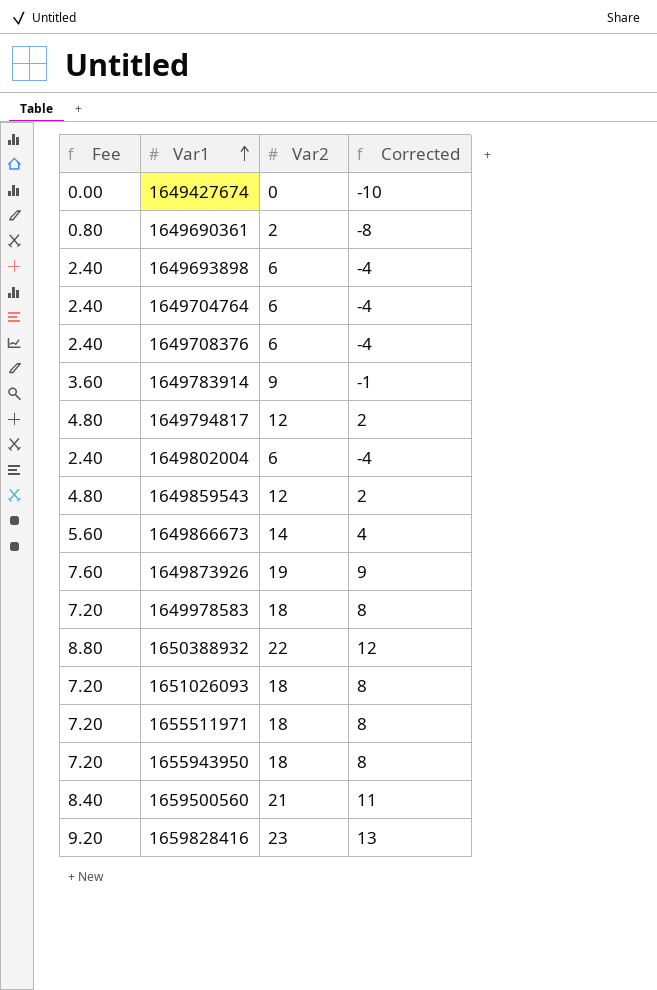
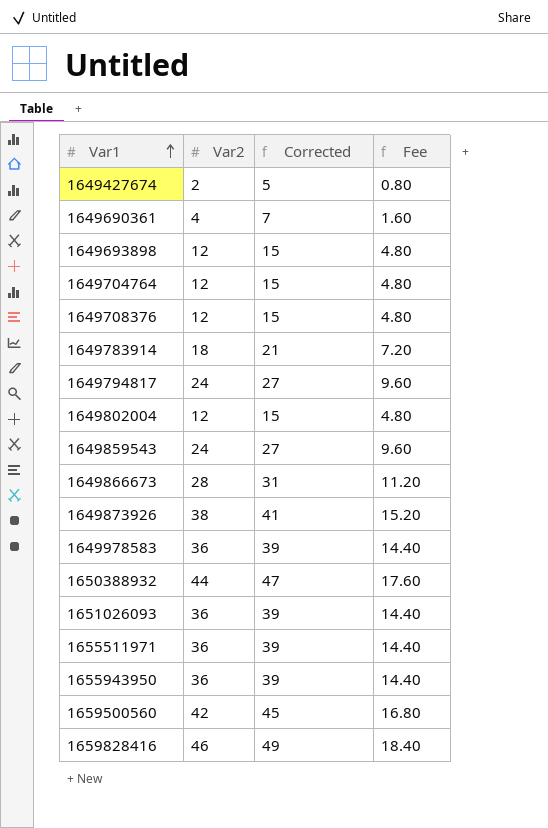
column Corrected | formula: [Var2] - 10 -> [Var2] + 3
column Fee | position: 1 -> 4
1649427674 | Var2: 0 -> 2
1649427674 | Fee: 0.00 -> 0.80
1649690361 | Var2: 2 -> 4
1649690361 | Fee: 0.80 -> 1.60
1649693898 | Var2: 6 -> 12
1649693898 | Fee: 2.40 -> 4.80
1649704764 | Var2: 6 -> 12
1649704764 | Fee: 2.40 -> 4.80
1649708376 | Var2: 6 -> 12
1649708376 | Fee: 2.40 -> 4.80
1649783914 | Var2: 9 -> 18
1649783914 | Fee: 3.60 -> 7.20
1649794817 | Var2: 12 -> 24
1649794817 | Fee: 4.80 -> 9.60
1649802004 | Var2: 6 -> 12
1649802004 | Fee: 2.40 -> 4.80
1649859543 | Var2: 12 -> 24
1649859543 | Fee: 4.80 -> 9.60
1649866673 | Var2: 14 -> 28
1649866673 | Fee: 5.60 -> 11.20
1649873926 | Var2: 19 -> 38
1649873926 | Fee: 7.60 -> 15.20
1649978583 | Var2: 18 -> 36
1649978583 | Fee: 7.20 -> 14.40
1650388932 | Var2: 22 -> 44
1650388932 | Fee: 8.80 -> 17.60
1651026093 | Var2: 18 -> 36
1651026093 | Fee: 7.20 -> 14.40
1655511971 | Var2: 18 -> 36
1655511971 | Fee: 7.20 -> 14.40
1655943950 | Var2: 18 -> 36
1655943950 | Fee: 7.20 -> 14.40
1659500560 | Var2: 21 -> 42
1659500560 | Fee: 8.40 -> 16.80
1659828416 | Var2: 23 -> 46
1659828416 | Fee: 9.20 -> 18.40

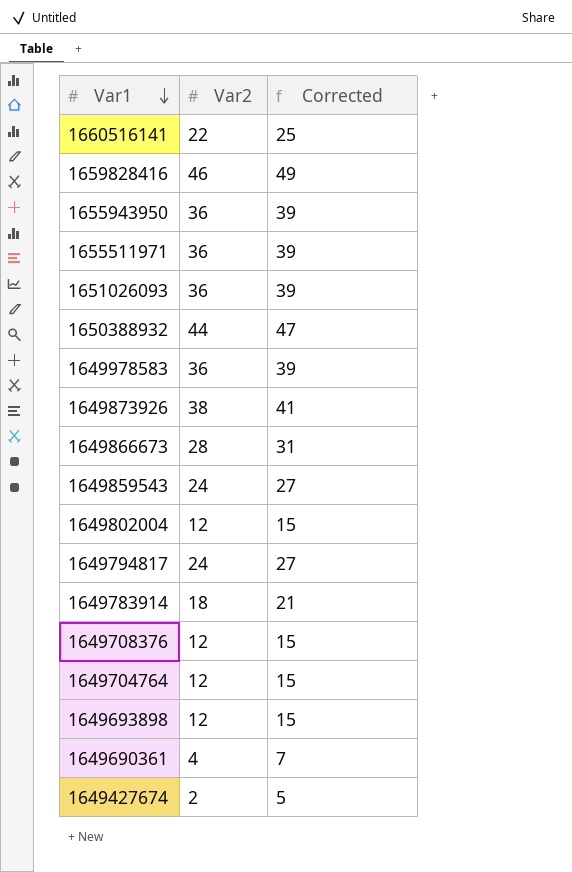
row order: Var1 ascending -> Var1 descending
column Fee | formula: [Var2] * 0.4 -> none
row 1659500560: 42 | 45 | 16.80 -> none
row 1660516141: none -> 22 | 25

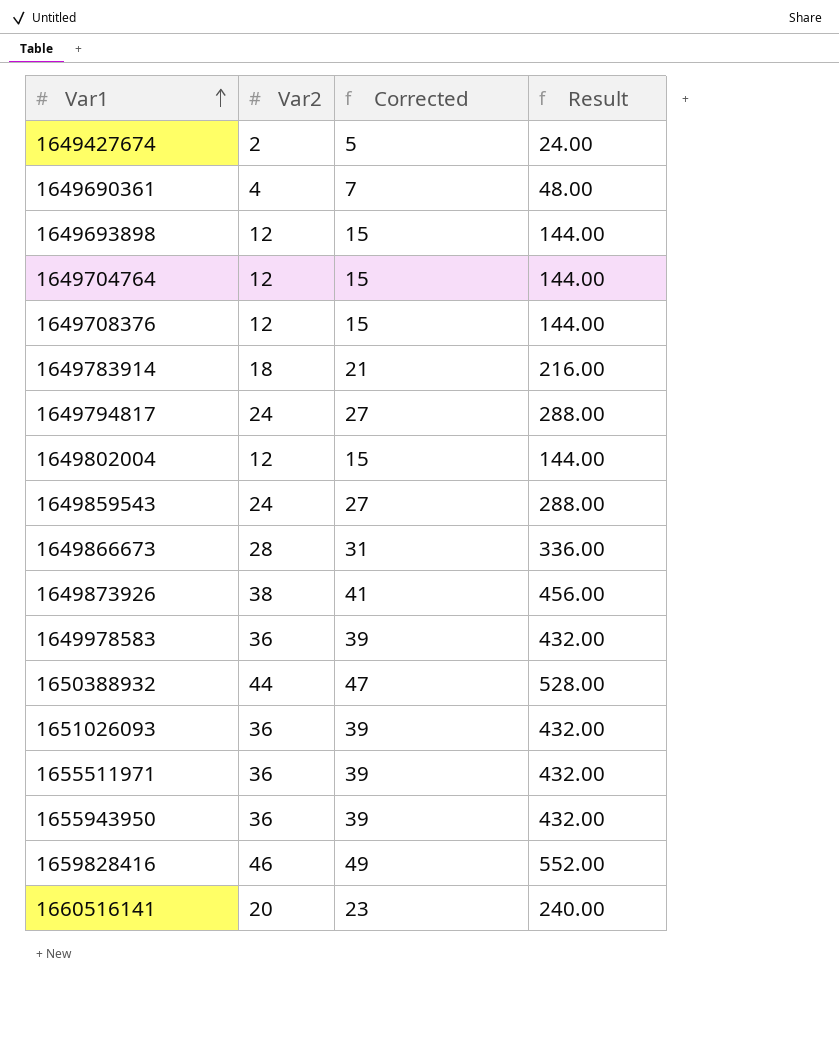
row order: Var1 descending -> Var1 ascending
column Result | formula: none -> [Var2] * 12
1660516141 | Var2: 22 -> 20
1660516141 | Corrected: 25 -> 23

